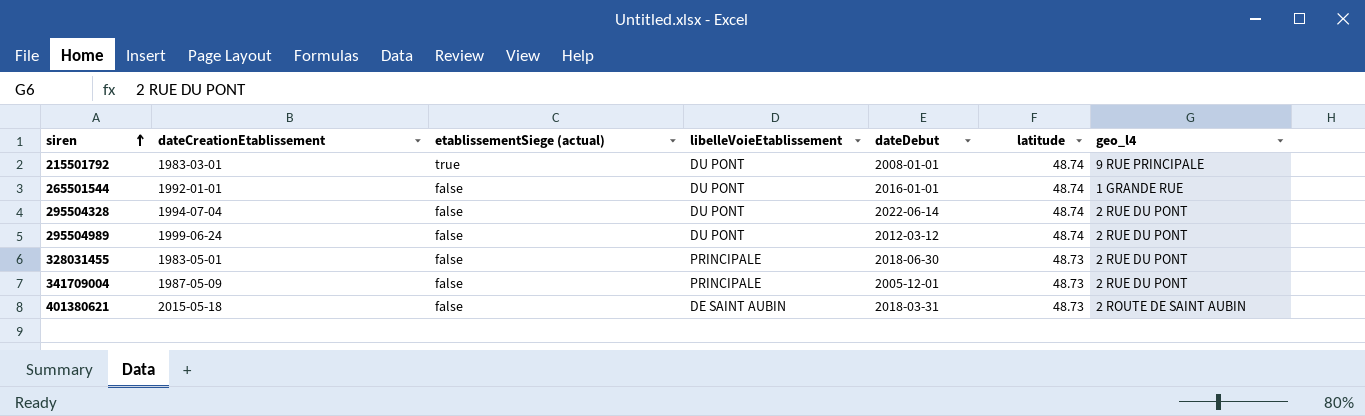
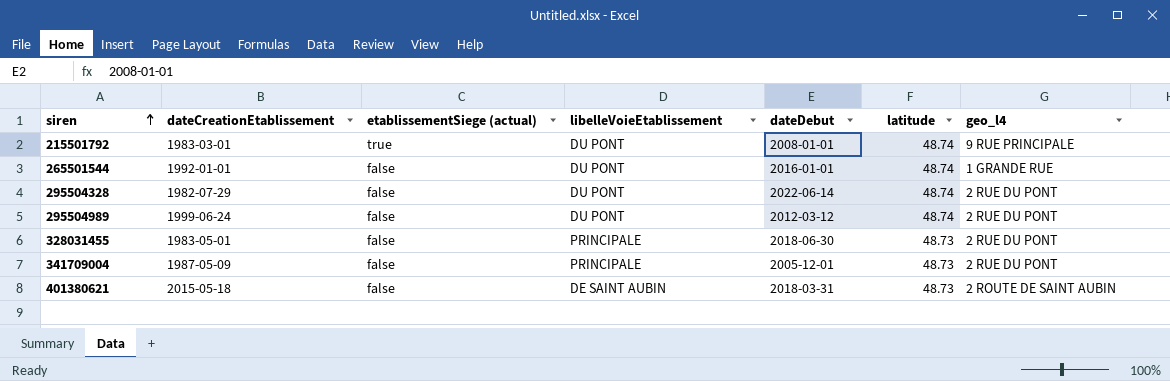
295504328 | dateCreationEtablissement: 1994-07-04 -> 1982-07-29

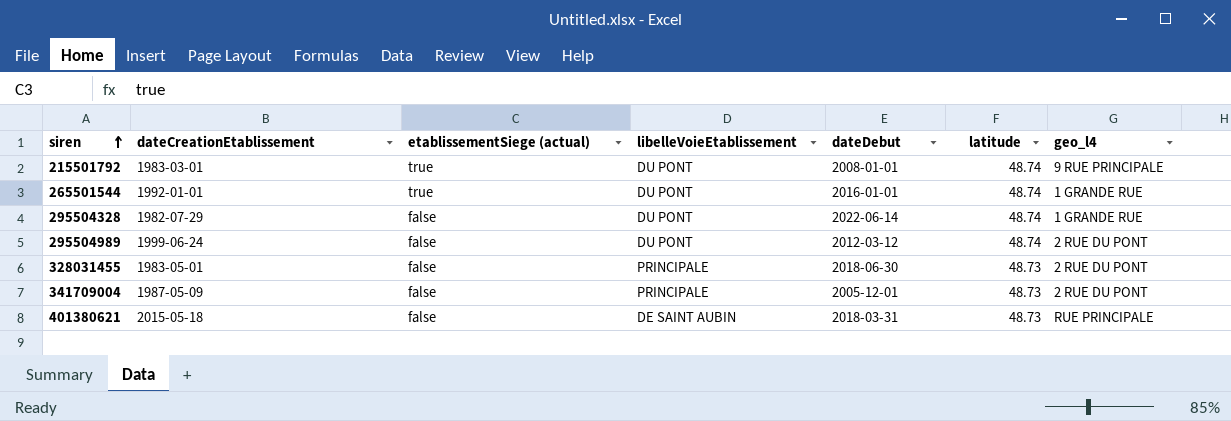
265501544 | etablissementSiege (actual): false -> true
295504328 | geo_l4: 2 RUE DU PONT -> 1 GRANDE RUE
401380621 | geo_l4: 2 ROUTE DE SAINT AUBIN -> RUE PRINCIPALE

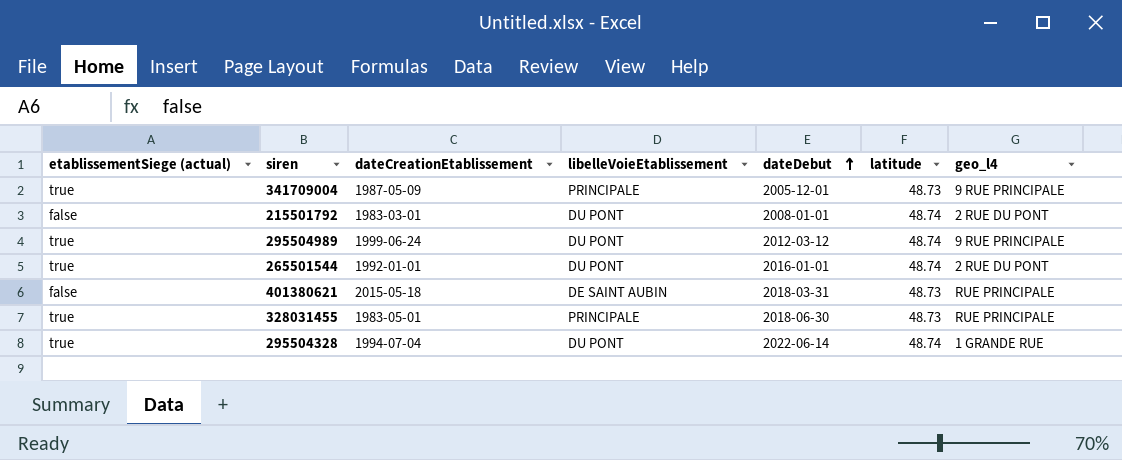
row order: siren ascending -> dateDebut ascending
column etablissementSiege (actual) | position: 3 -> 1
341709004 | etablissementSiege (actual): false -> true
341709004 | geo_l4: 2 RUE DU PONT -> 9 RUE PRINCIPALE
215501792 | etablissementSiege (actual): true -> false
215501792 | geo_l4: 9 RUE PRINCIPALE -> 2 RUE DU PONT
295504989 | etablissementSiege (actual): false -> true
295504989 | geo_l4: 2 RUE DU PONT -> 9 RUE PRINCIPALE
265501544 | geo_l4: 1 GRANDE RUE -> 2 RUE DU PONT
328031455 | etablissementSiege (actual): false -> true
328031455 | geo_l4: 2 RUE DU PONT -> RUE PRINCIPALE
295504328 | etablissementSiege (actual): false -> true
295504328 | dateCreationEtablissement: 1982-07-29 -> 1994-07-04

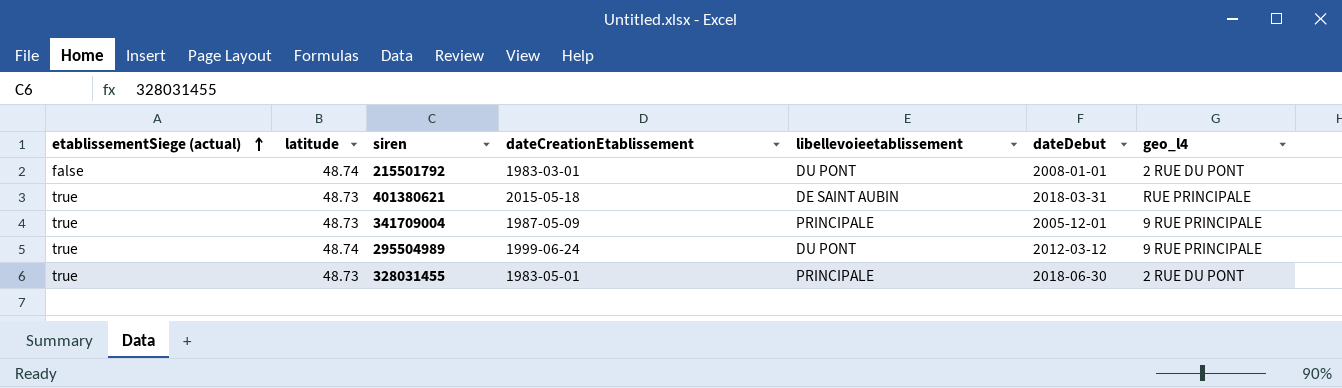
row order: dateDebut ascending -> etablissementSiege (actual) ascending
column latitude | position: 6 -> 2
column name: libelleVoieEtablissement -> libellevoieetablissement
row 265501544: true | 1992-01-01 | DU PONT | 2016-01-01 | 48.74 | 2 RUE DU PONT -> none
row 295504328: true | 1994-07-04 | DU PONT | 2022-06-14 | 48.74 | 1 GRANDE RUE -> none
401380621 | etablissementSiege (actual): false -> true
328031455 | geo_l4: RUE PRINCIPALE -> 2 RUE DU PONT

